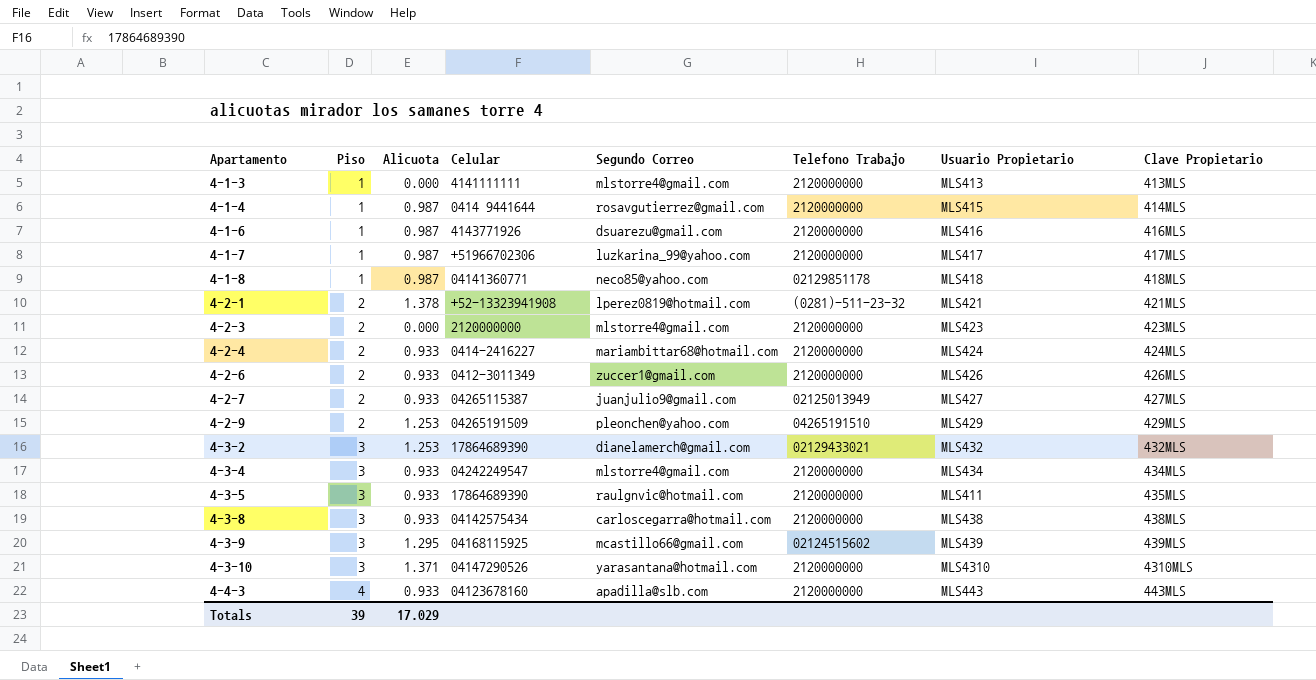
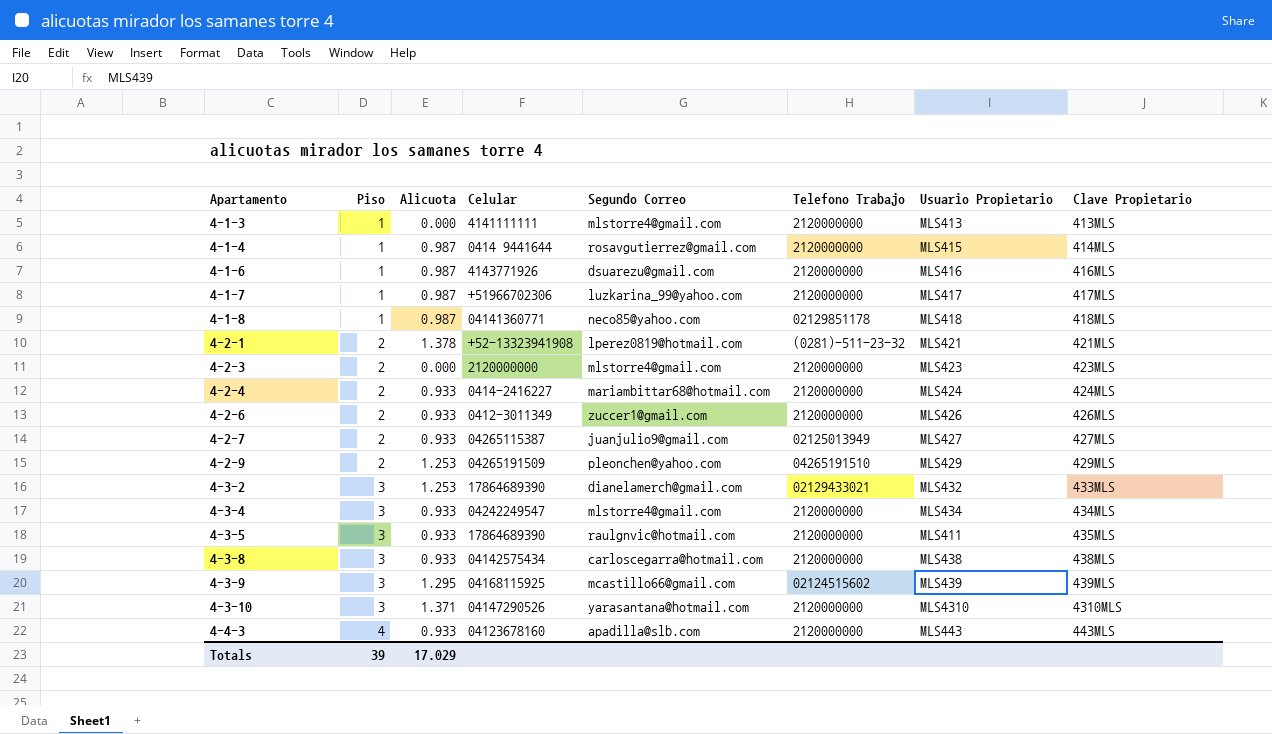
4-3-2 | Clave Propietario: 432MLS -> 433MLS

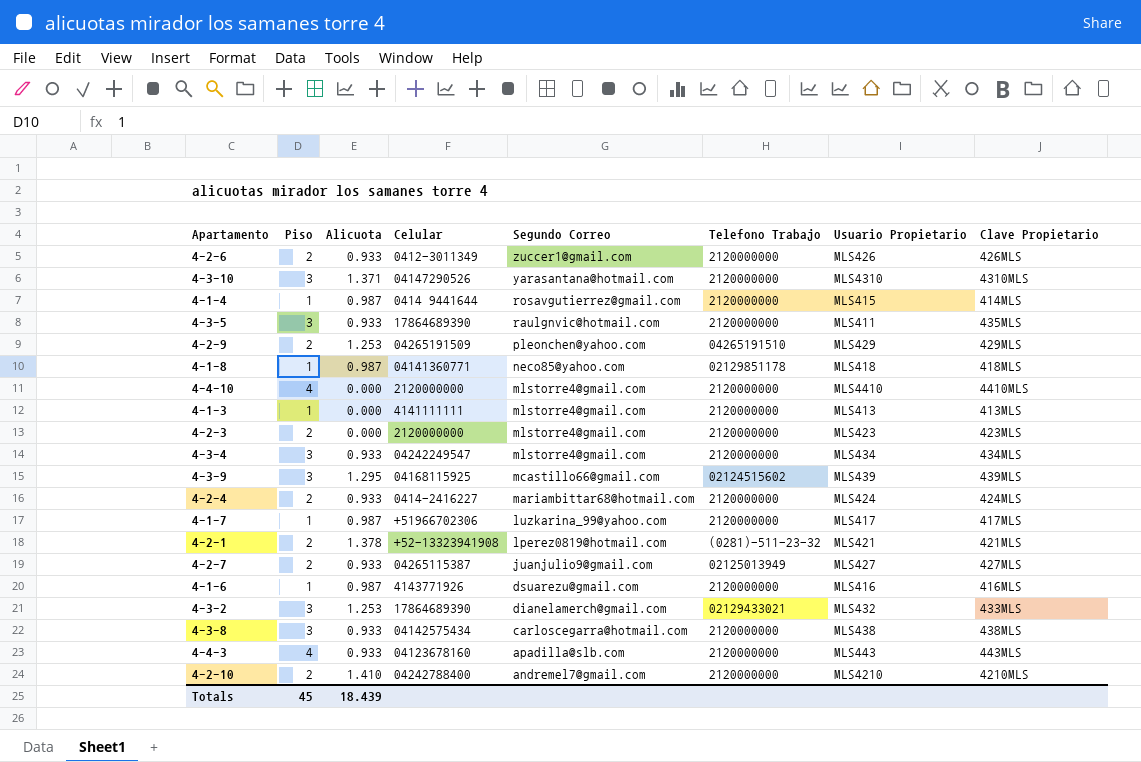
row order: Apartamento ascending -> Segundo Correo descending
row 4-4-10: none -> 4 | 0.000 | 2120000000 | mlstorre4@gmail.com | 2120000000 | MLS4410 | 4410MLS
row 4-2-10: none -> 2 | 1.410 | 04242788400 | andremel7@gmail.com | 2120000000 | MLS4210 | 4210MLS
Totals | Piso: 39 -> 45
Totals | Alicuota: 17.029 -> 18.439

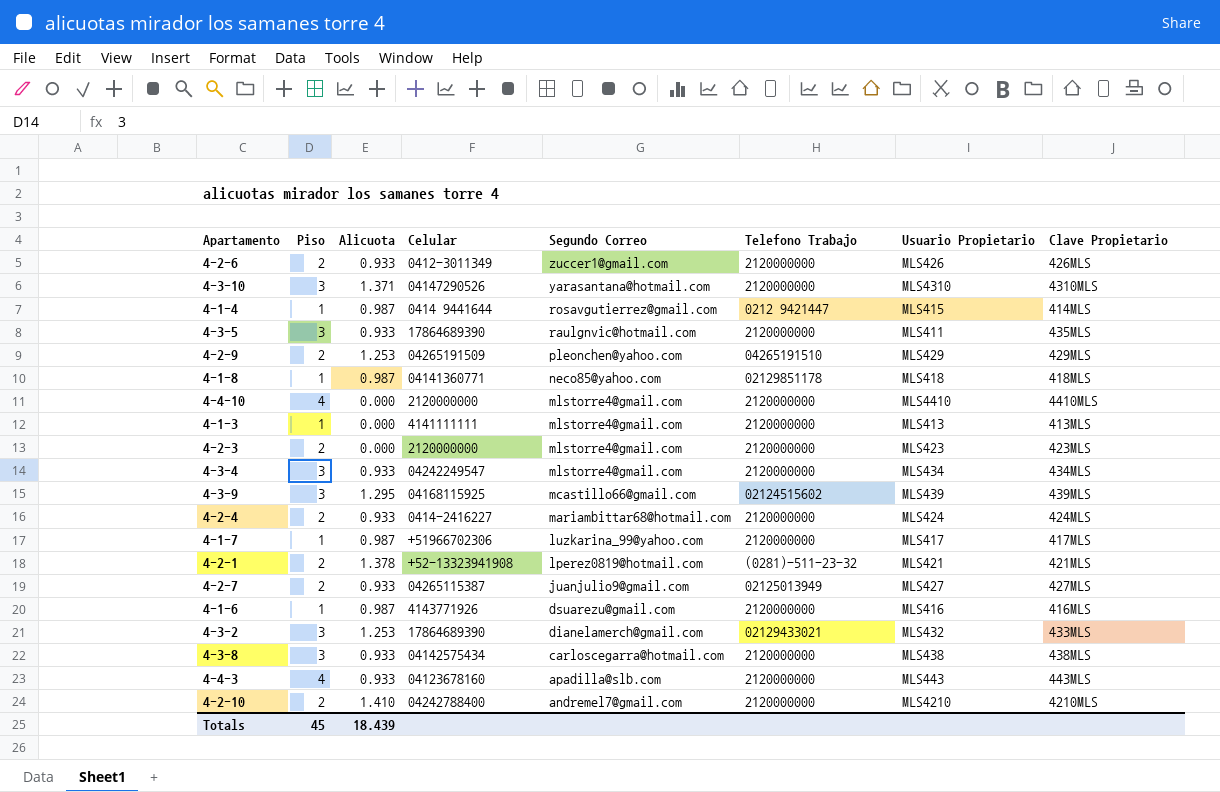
4-1-4 | Telefono Trabajo: 2120000000 -> 0212 9421447

